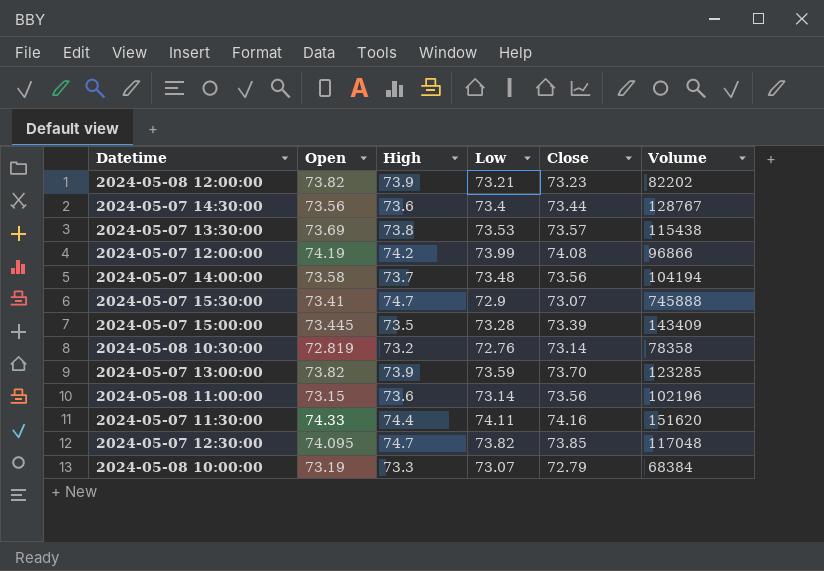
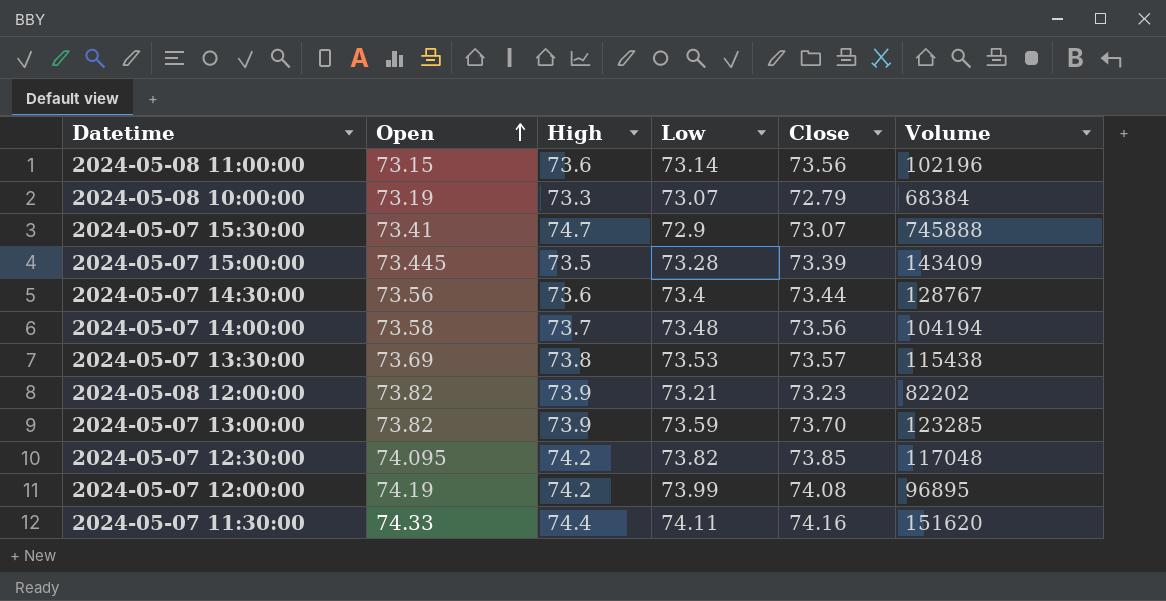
row order: none -> Open ascending
row 2024-05-08 10:30:00: 72.819 | 73.2 | 72.76 | 73.14 | 78358 -> none
2024-05-07 12:30:00 | High: 74.7 -> 74.2
2024-05-07 12:00:00 | Volume: 96866 -> 96895

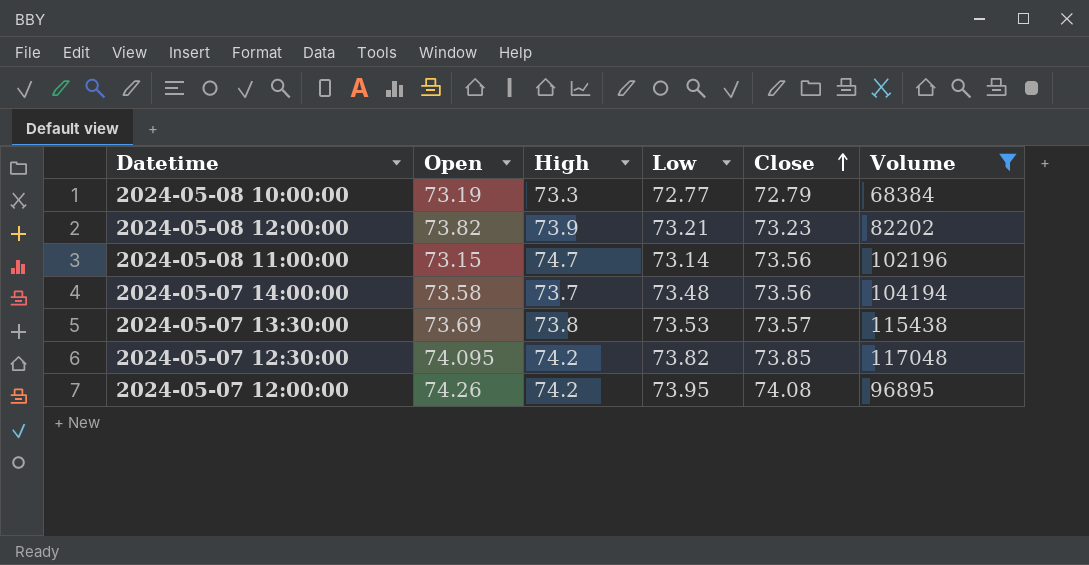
filter: none -> Volume <= 117048
row order: Open ascending -> Close ascending
2024-05-08 10:00:00 | Low: 73.07 -> 72.77
2024-05-08 11:00:00 | High: 73.6 -> 74.7
2024-05-07 12:00:00 | Open: 74.19 -> 74.26
2024-05-07 12:00:00 | Low: 73.99 -> 73.95

